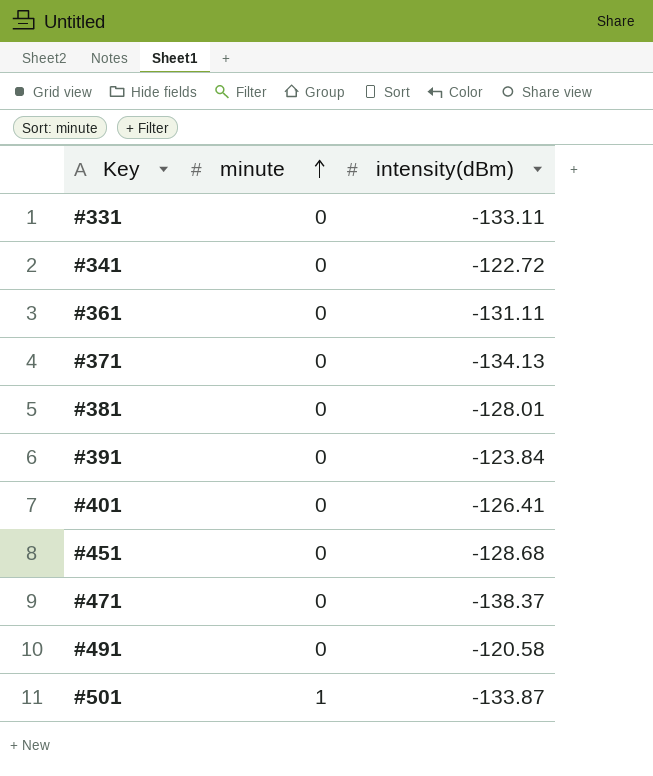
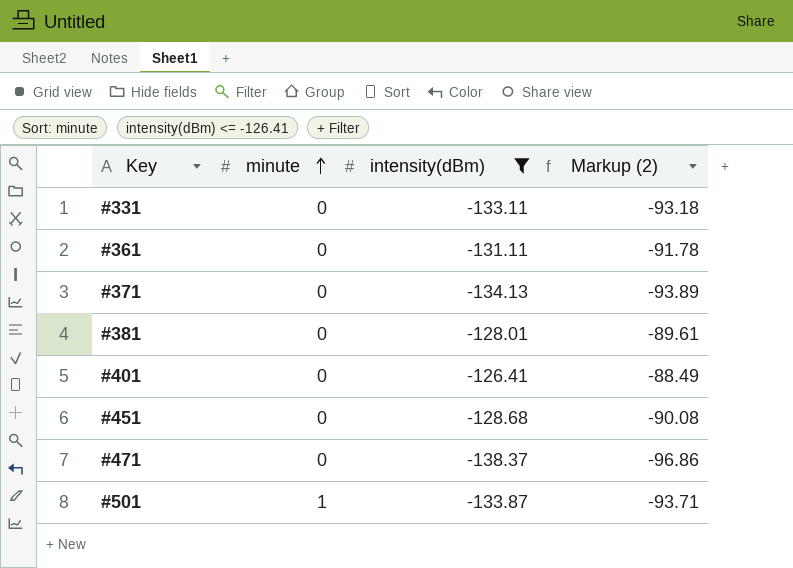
filter: none -> intensity(dBm) <= -126.41
column Markup (2) | formula: none -> [intensity(dBm)] * 0.7

